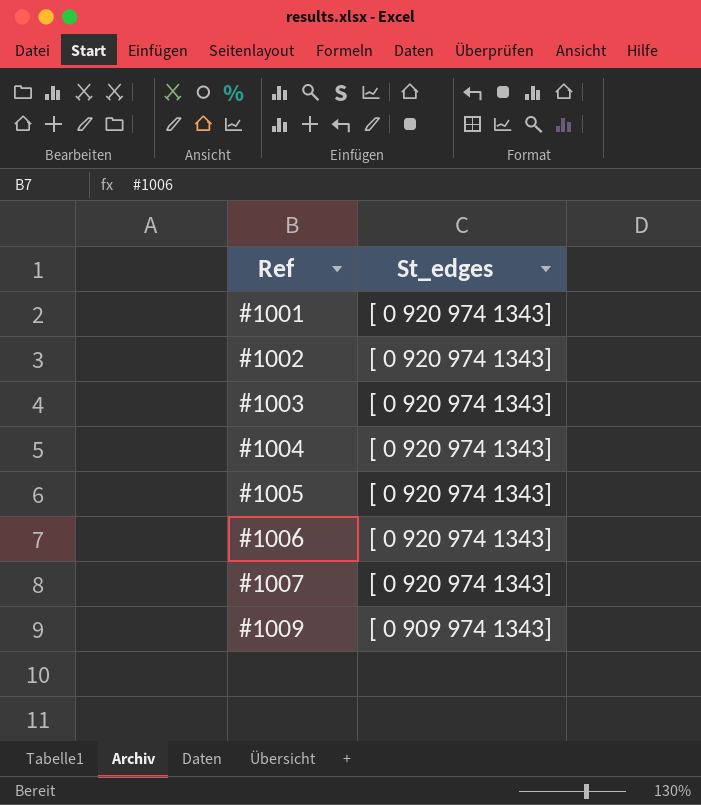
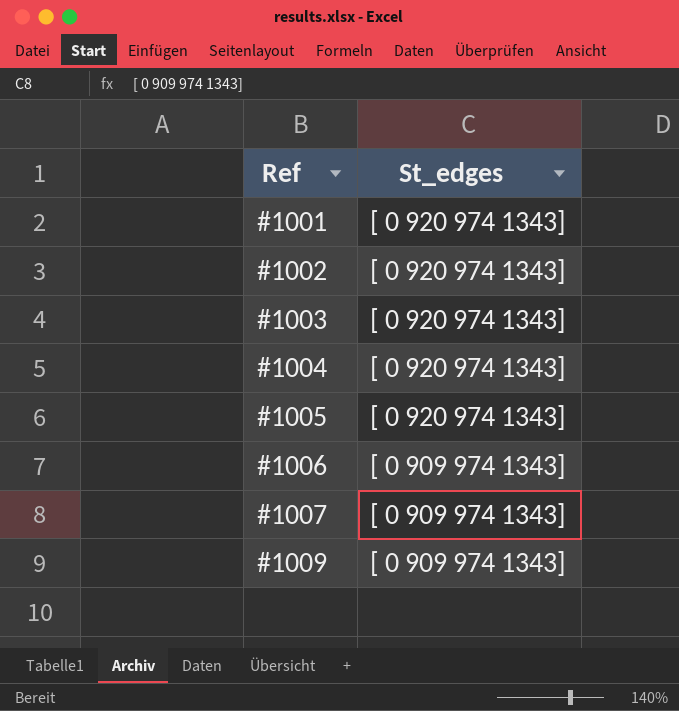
#1006 | St_edges: [ 0 920 974 1343] -> [ 0 909 974 1343]
#1007 | St_edges: [ 0 920 974 1343] -> [ 0 909 974 1343]

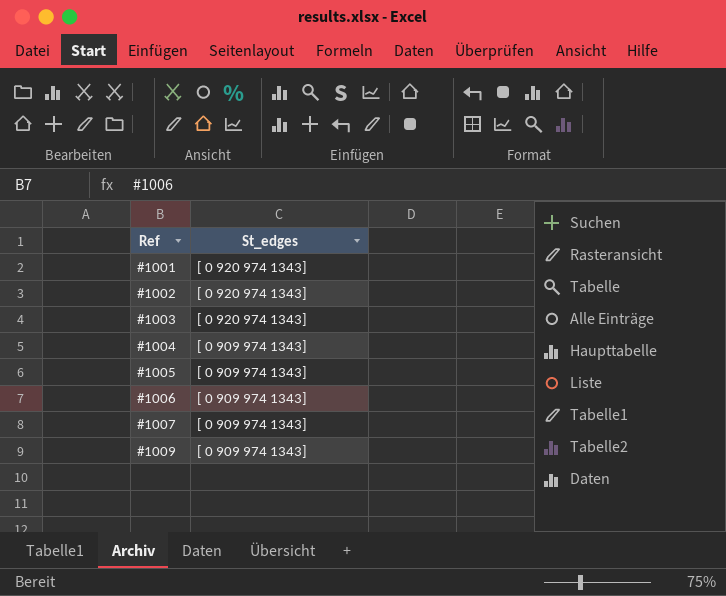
#1004 | St_edges: [ 0 920 974 1343] -> [ 0 909 974 1343]
#1005 | St_edges: [ 0 920 974 1343] -> [ 0 909 974 1343]

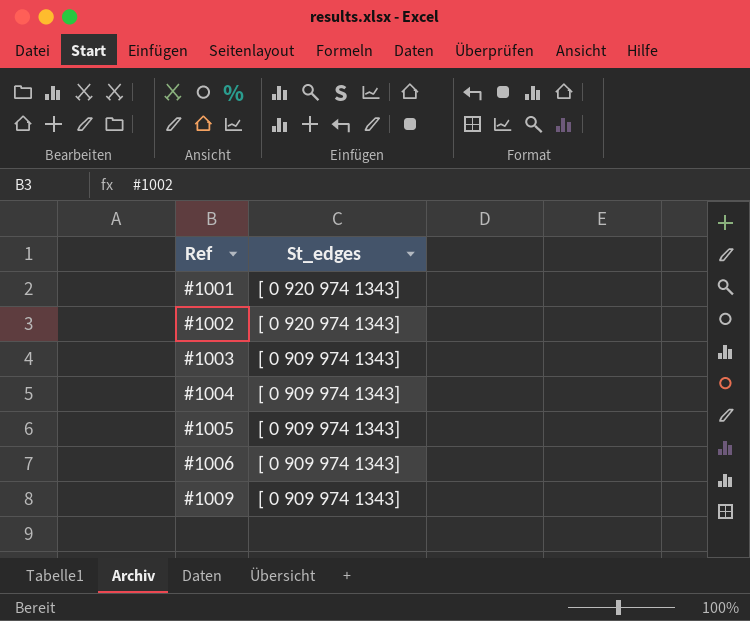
row #1007: [ 0 909 974 1343] -> none
#1003 | St_edges: [ 0 920 974 1343] -> [ 0 909 974 1343]

